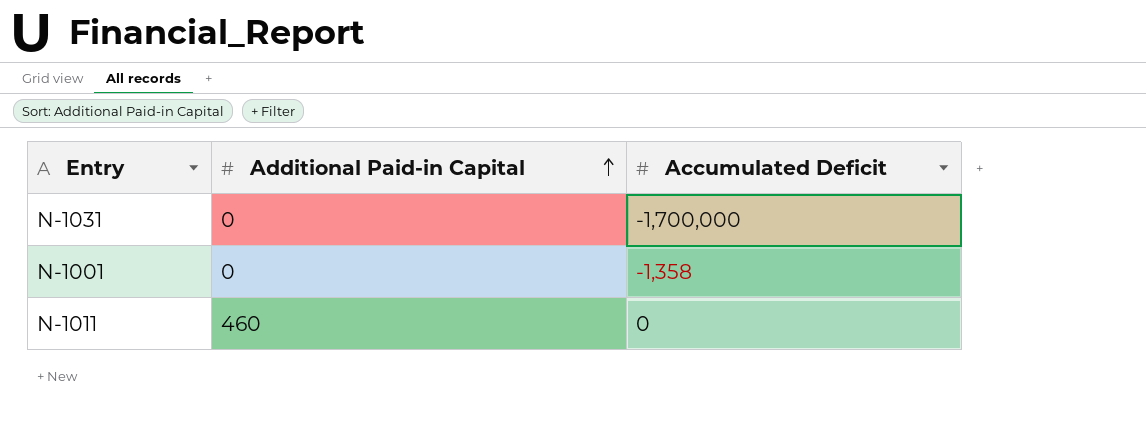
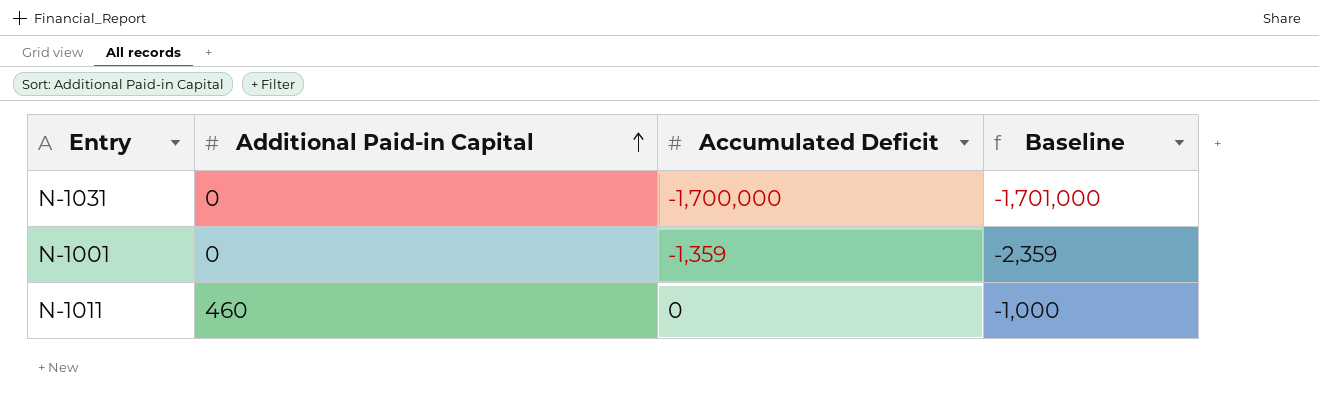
column Baseline | formula: none -> [Accumulated Deficit] - 1000
N-1001 | Accumulated Deficit: -1,358 -> -1,359

